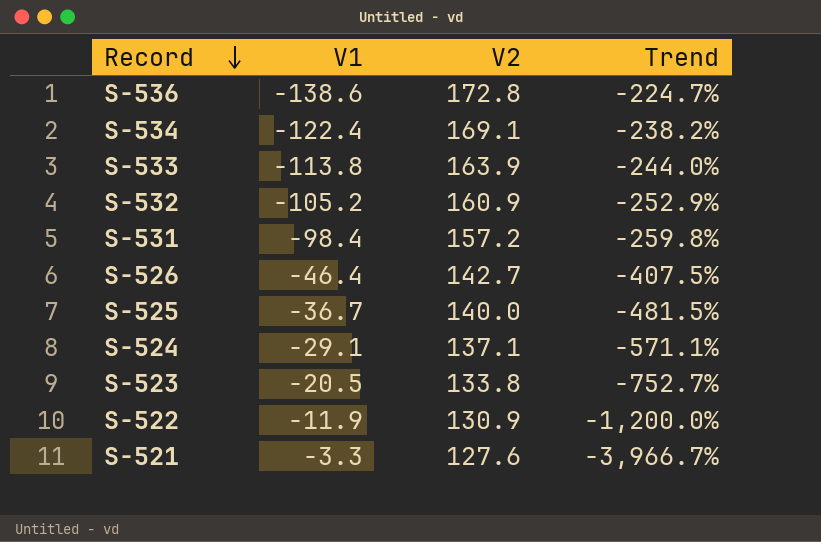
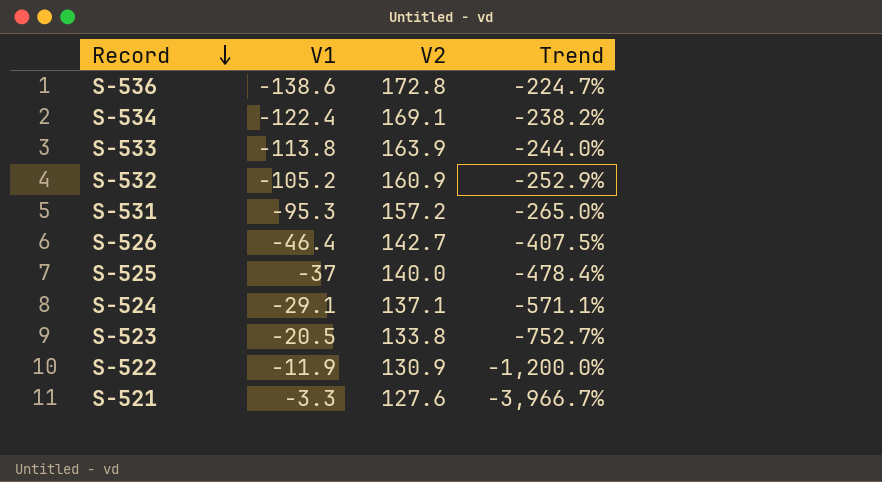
S-531 | V1: -98.4 -> -95.3
S-531 | Trend: -259.8% -> -265.0%
S-525 | V1: -36.7 -> -37
S-525 | Trend: -481.5% -> -478.4%

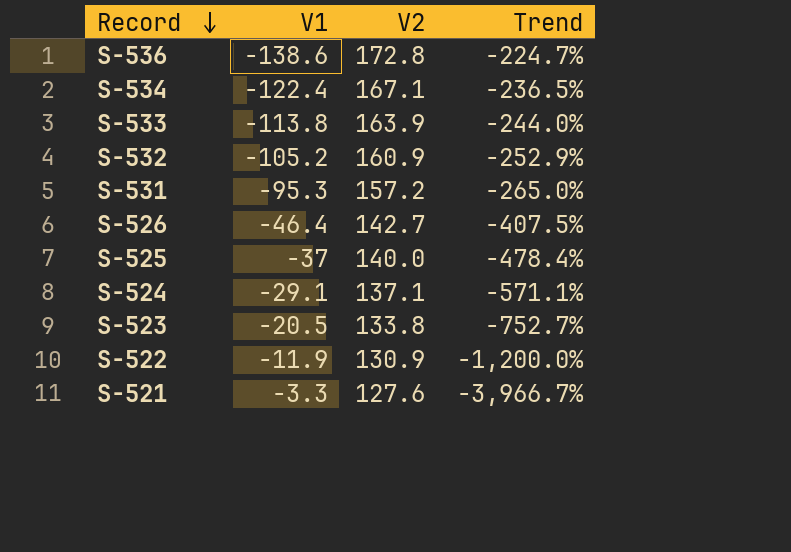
S-534 | V2: 169.1 -> 167.1
S-534 | Trend: -238.2% -> -236.5%

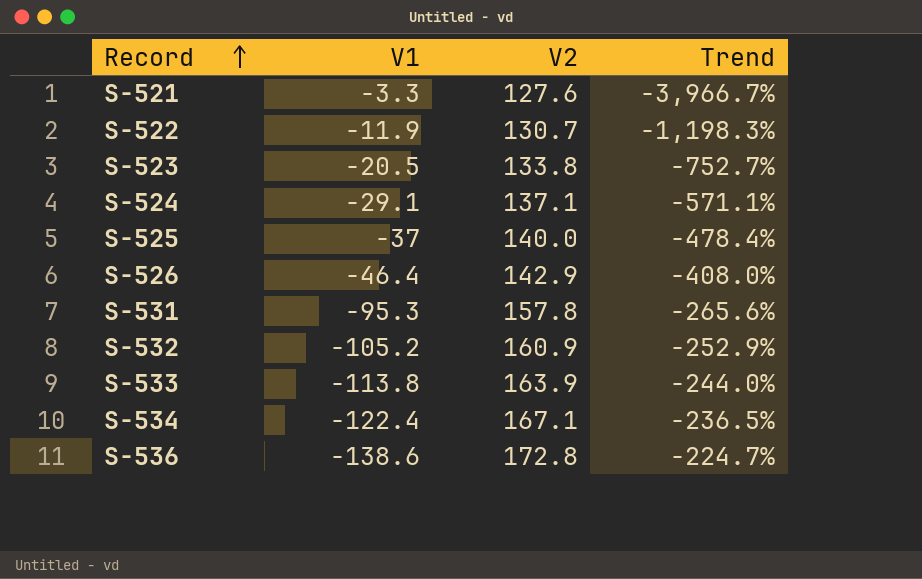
row order: Record descending -> Record ascending
S-522 | V2: 130.9 -> 130.7
S-522 | Trend: -1,200.0% -> -1,198.3%
S-526 | V2: 142.7 -> 142.9
S-526 | Trend: -407.5% -> -408.0%
S-531 | V2: 157.2 -> 157.8
S-531 | Trend: -265.0% -> -265.6%

